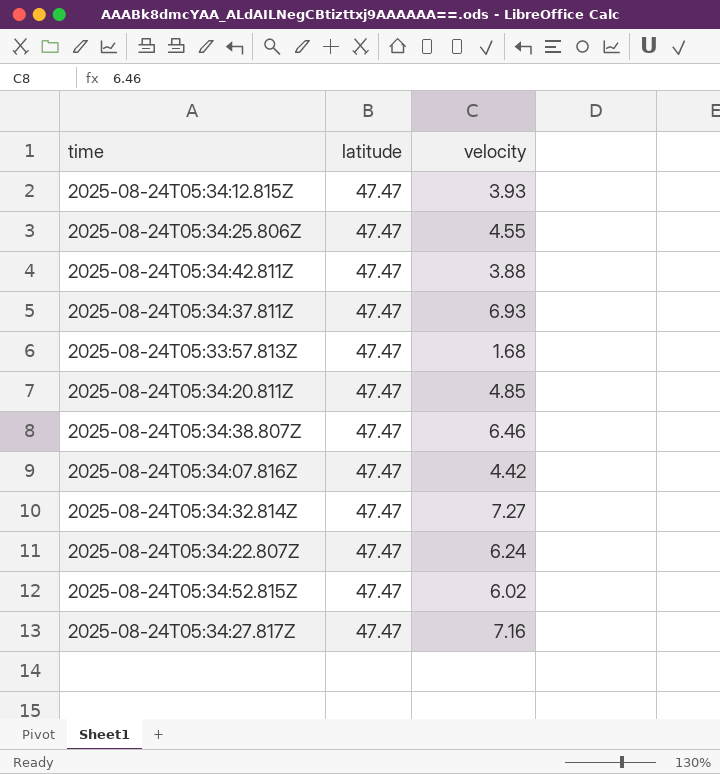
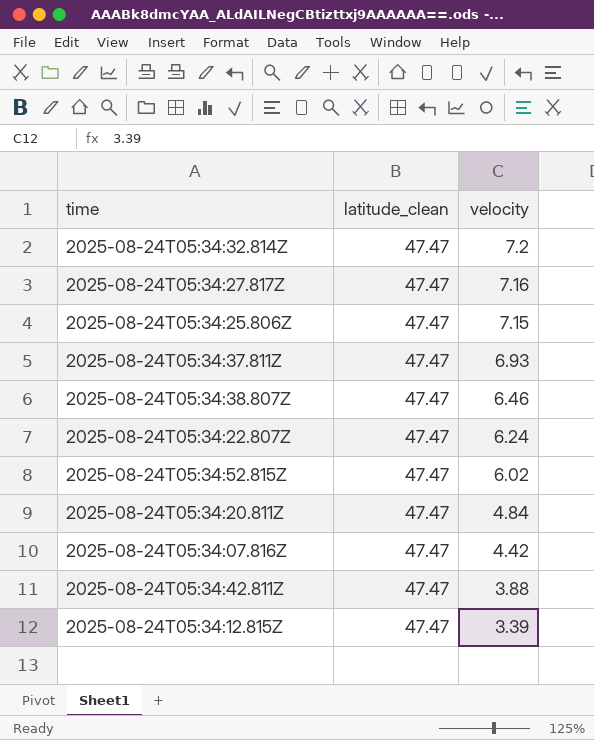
row order: none -> velocity descending
column name: latitude -> latitude_clean
row 2025-08-24T05:33:57.813Z: 47.47 | 1.68 -> none
2025-08-24T05:34:32.814Z | velocity: 7.27 -> 7.2
2025-08-24T05:34:25.806Z | velocity: 4.55 -> 7.15
2025-08-24T05:34:20.811Z | velocity: 4.85 -> 4.84
2025-08-24T05:34:12.815Z | velocity: 3.93 -> 3.39

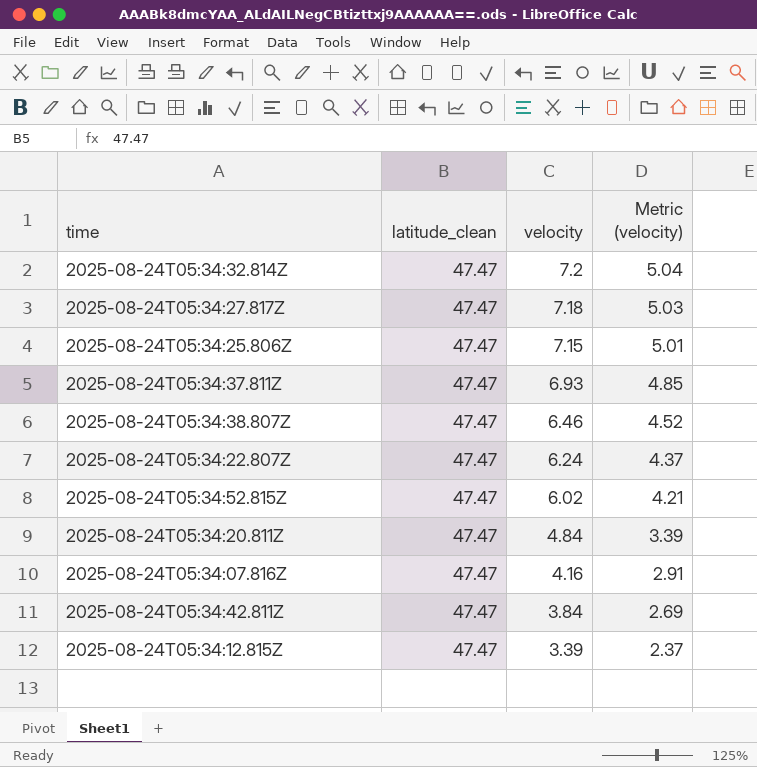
column Metric (velocity) | formula: none -> [velocity] * 0.7
2025-08-24T05:34:27.817Z | velocity: 7.16 -> 7.18
2025-08-24T05:34:07.816Z | velocity: 4.42 -> 4.16
2025-08-24T05:34:42.811Z | velocity: 3.88 -> 3.84

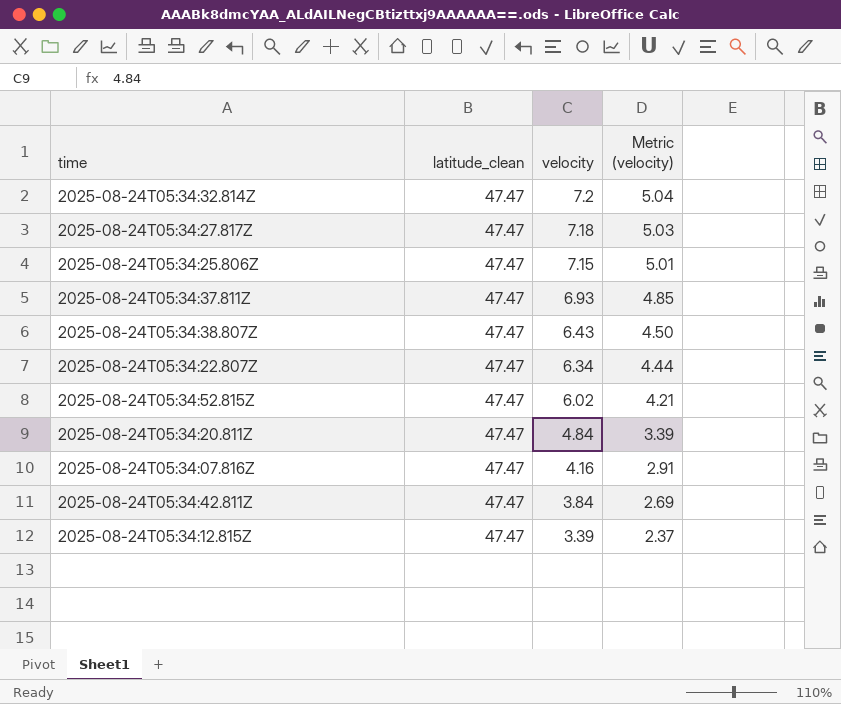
2025-08-24T05:34:38.807Z | velocity: 6.46 -> 6.43
2025-08-24T05:34:38.807Z | Metric (velocity): 4.52 -> 4.50
2025-08-24T05:34:22.807Z | velocity: 6.24 -> 6.34
2025-08-24T05:34:22.807Z | Metric (velocity): 4.37 -> 4.44

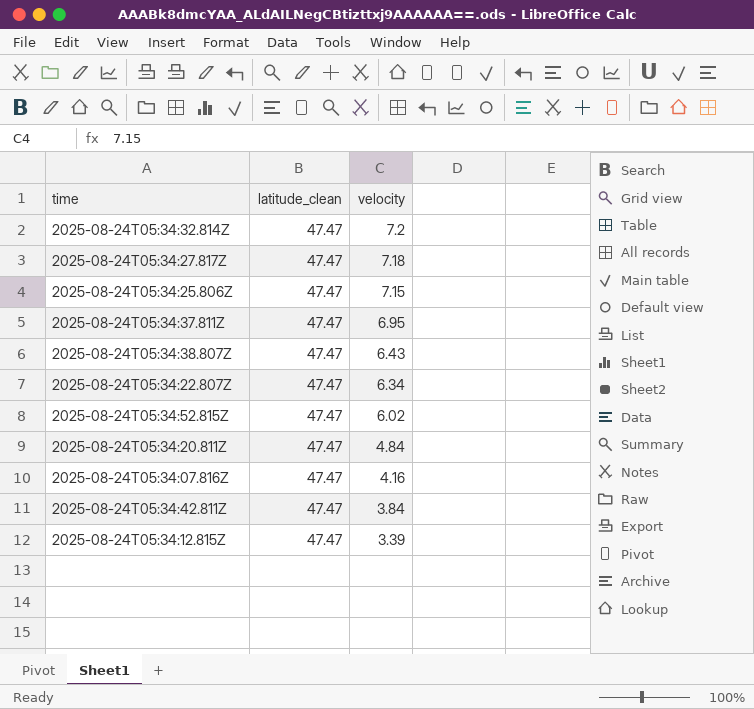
column Metric (velocity) | formula: [velocity] * 0.7 -> none
2025-08-24T05:34:37.811Z | velocity: 6.93 -> 6.95

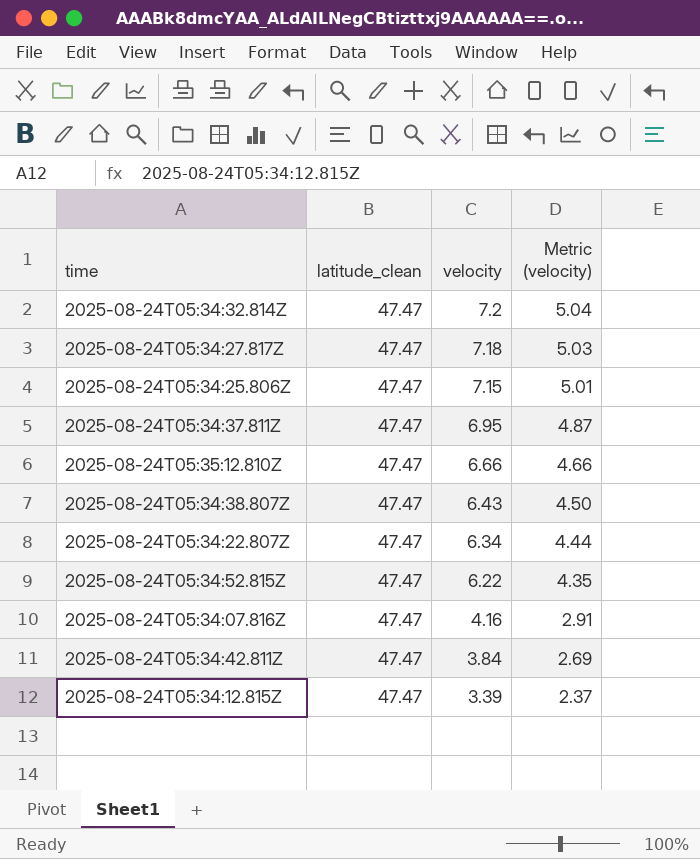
column Metric (velocity) | formula: none -> [velocity] * 0.7
row 2025-08-24T05:34:20.811Z: 47.47 | 4.84 -> none
row 2025-08-24T05:35:12.810Z: none -> 47.47 | 6.66 | 4.66
2025-08-24T05:34:52.815Z | velocity: 6.02 -> 6.22

